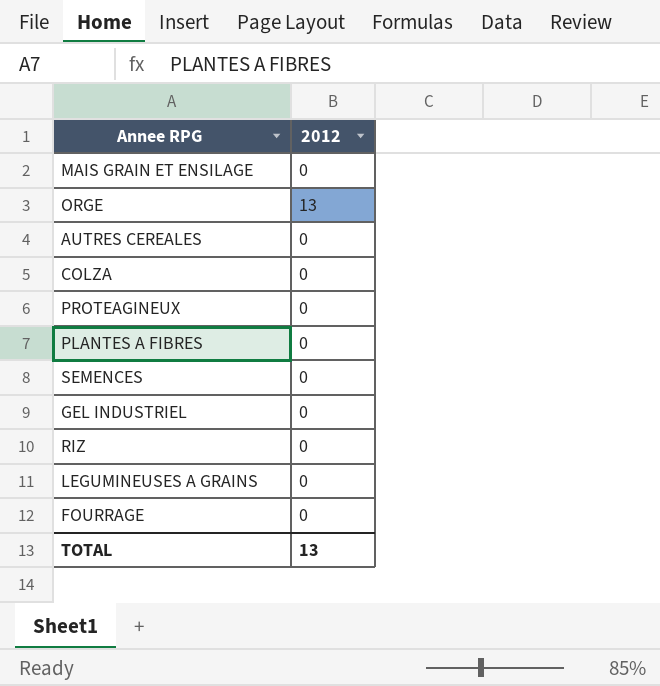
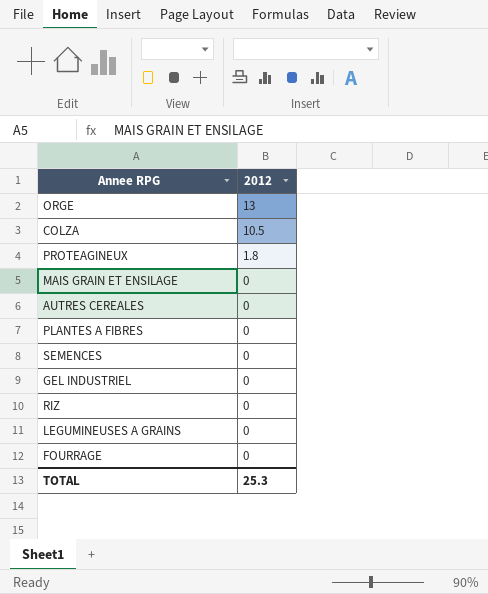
row order: none -> 2012 descending
COLZA | 2012: 0 -> 10.5
PROTEAGINEUX | 2012: 0 -> 1.8
TOTAL | 2012: 13 -> 25.3

